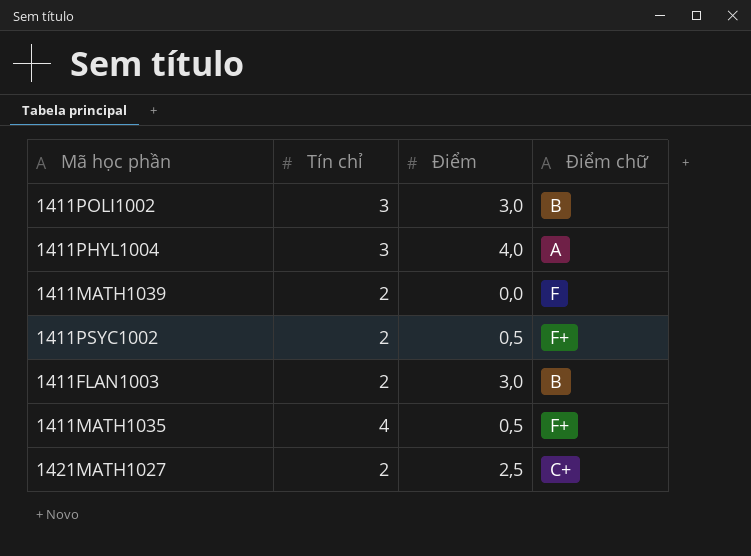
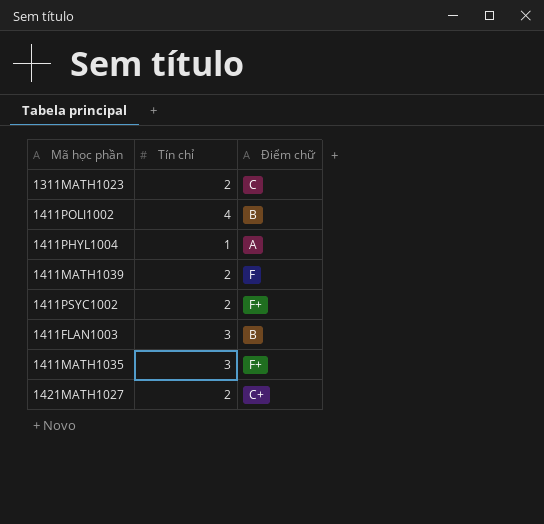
column Điểm | position: 3 -> none
row 1311MATH1023: none -> 2 | C
1411POLI1002 | Tín chỉ: 3 -> 4
1411PHYL1004 | Tín chỉ: 3 -> 1
1411FLAN1003 | Tín chỉ: 2 -> 3
1411MATH1035 | Tín chỉ: 4 -> 3

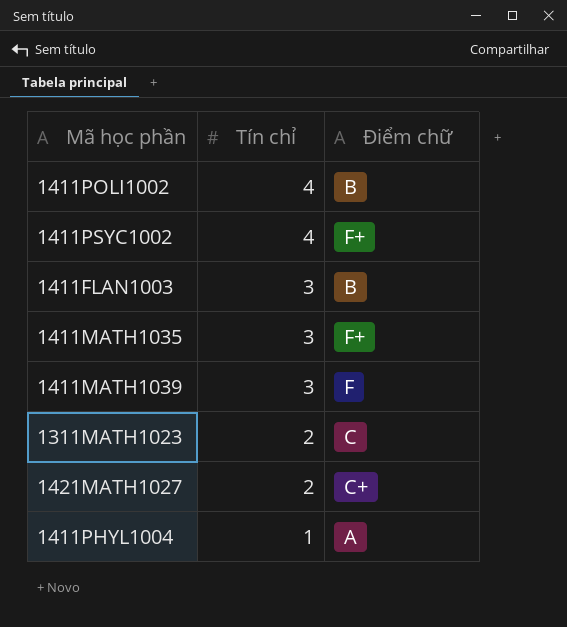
row order: none -> Tín chỉ descending
1411PSYC1002 | Tín chỉ: 2 -> 4
1411MATH1039 | Tín chỉ: 2 -> 3

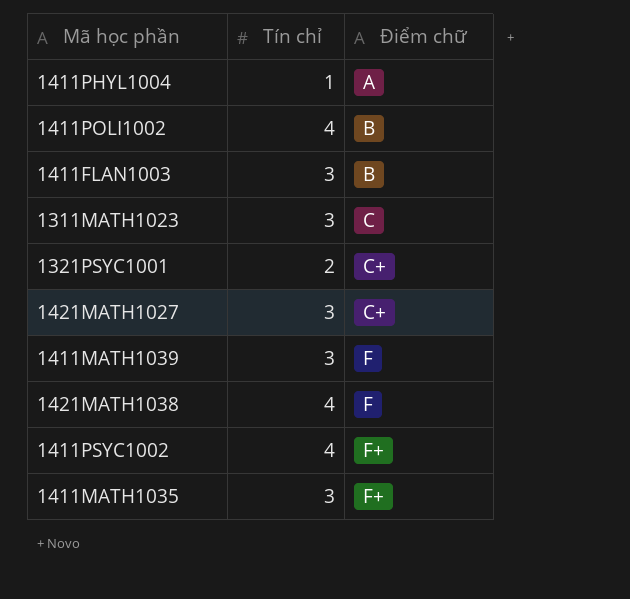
row order: Tín chỉ descending -> Điểm chữ ascending
1311MATH1023 | Tín chỉ: 2 -> 3
row 1321PSYC1001: none -> 2 | C+
1421MATH1027 | Tín chỉ: 2 -> 3
row 1421MATH1038: none -> 4 | F

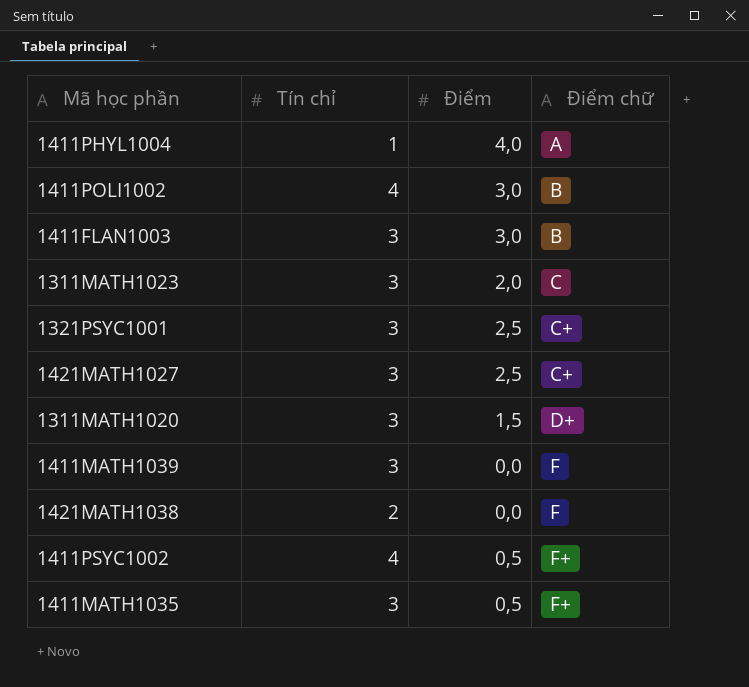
column Điểm | position: none -> 3
1321PSYC1001 | Tín chỉ: 2 -> 3
row 1311MATH1020: none -> 3 | 1,5 | D+
1421MATH1038 | Tín chỉ: 4 -> 2

